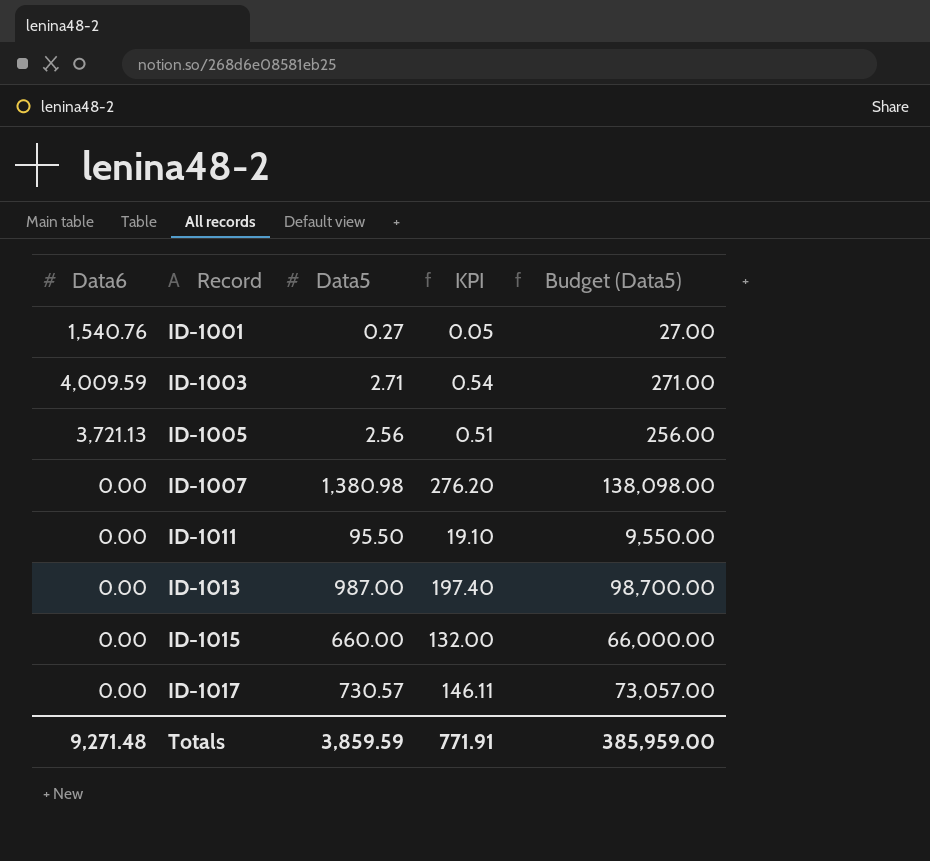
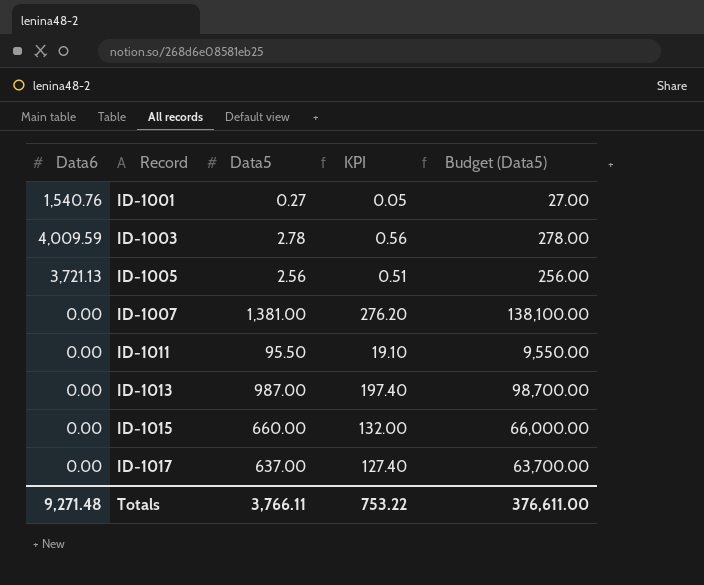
ID-1003 | Data5: 2.71 -> 2.78
ID-1003 | KPI: 0.54 -> 0.56
ID-1003 | Budget (Data5): 271.00 -> 278.00
ID-1007 | Data5: 1,380.98 -> 1,381.00
ID-1007 | Budget (Data5): 138,098.00 -> 138,100.00
ID-1017 | Data5: 730.57 -> 637.00
ID-1017 | KPI: 146.11 -> 127.40
ID-1017 | Budget (Data5): 73,057.00 -> 63,700.00
Totals | Data5: 3,859.59 -> 3,766.11
Totals | KPI: 771.91 -> 753.22
Totals | Budget (Data5): 385,959.00 -> 376,611.00

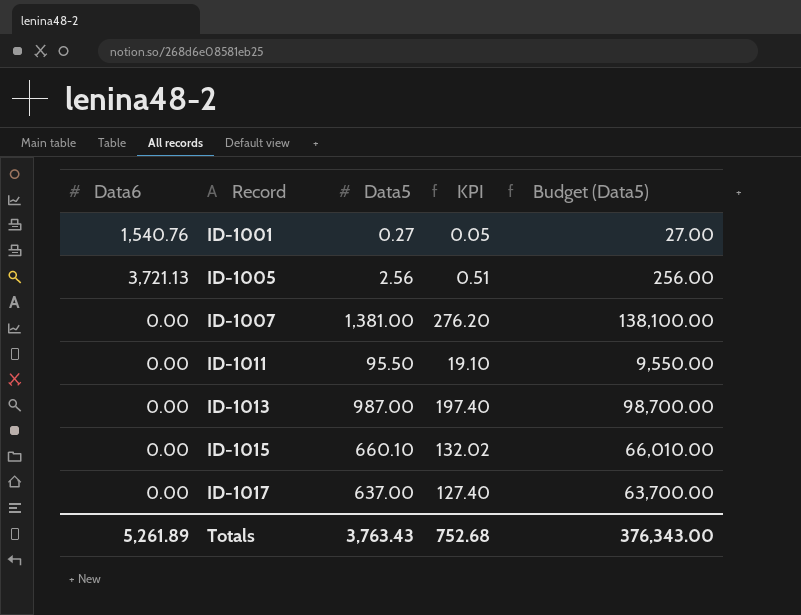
row ID-1003: 4,009.59 | 2.78 | 0.56 | 278.00 -> none
ID-1015 | Data5: 660.00 -> 660.10
ID-1015 | KPI: 132.00 -> 132.02
ID-1015 | Budget (Data5): 66,000.00 -> 66,010.00
Totals | Data6: 9,271.48 -> 5,261.89
Totals | Data5: 3,766.11 -> 3,763.43
Totals | KPI: 753.22 -> 752.68
Totals | Budget (Data5): 376,611.00 -> 376,343.00

